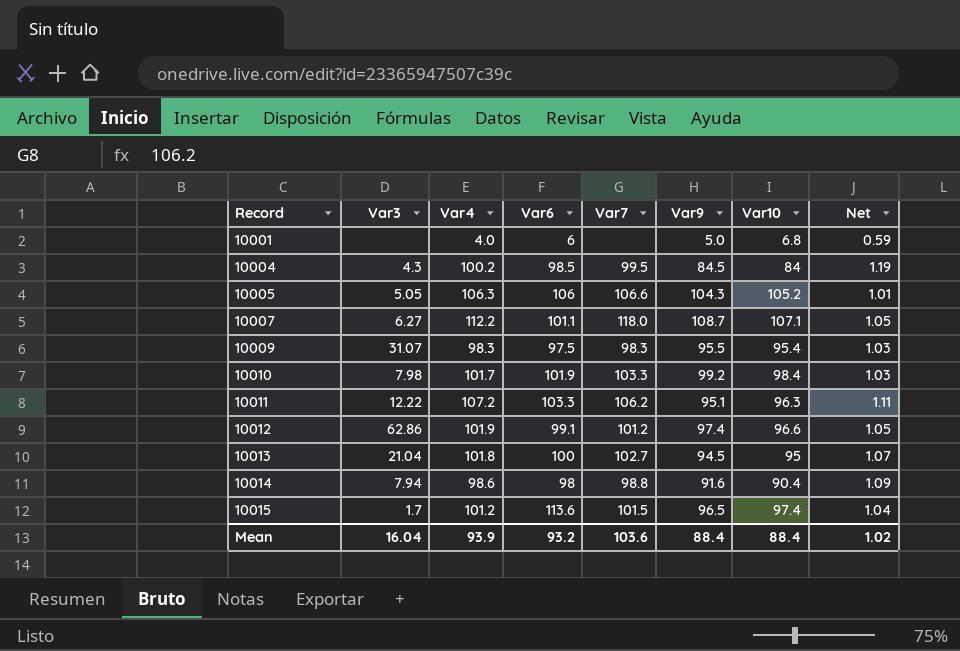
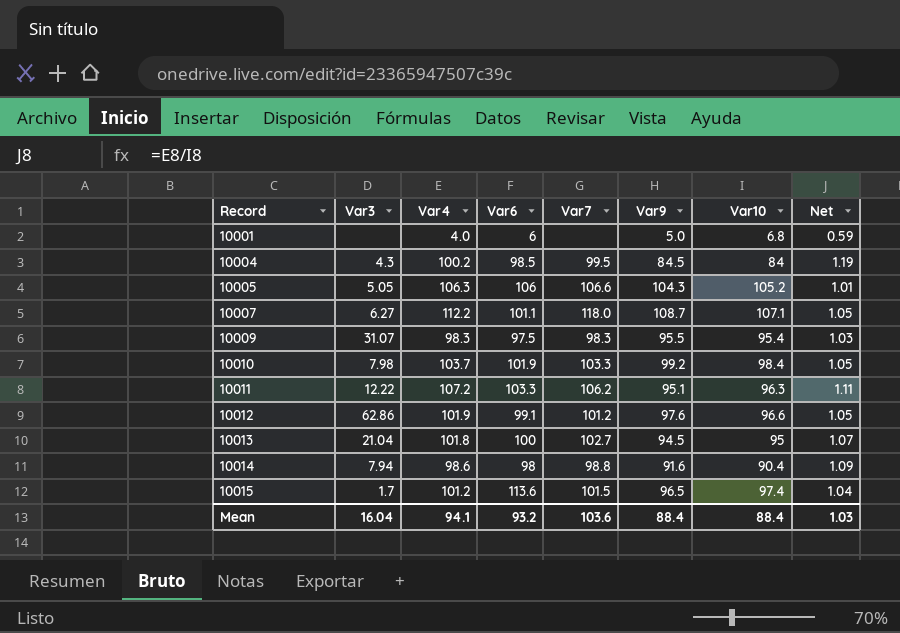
10010 | Var4: 101.7 -> 103.7
10010 | Net: 1.03 -> 1.05
10012 | Var9: 97.4 -> 97.6
Mean | Var4: 93.9 -> 94.1
Mean | Net: 1.02 -> 1.03

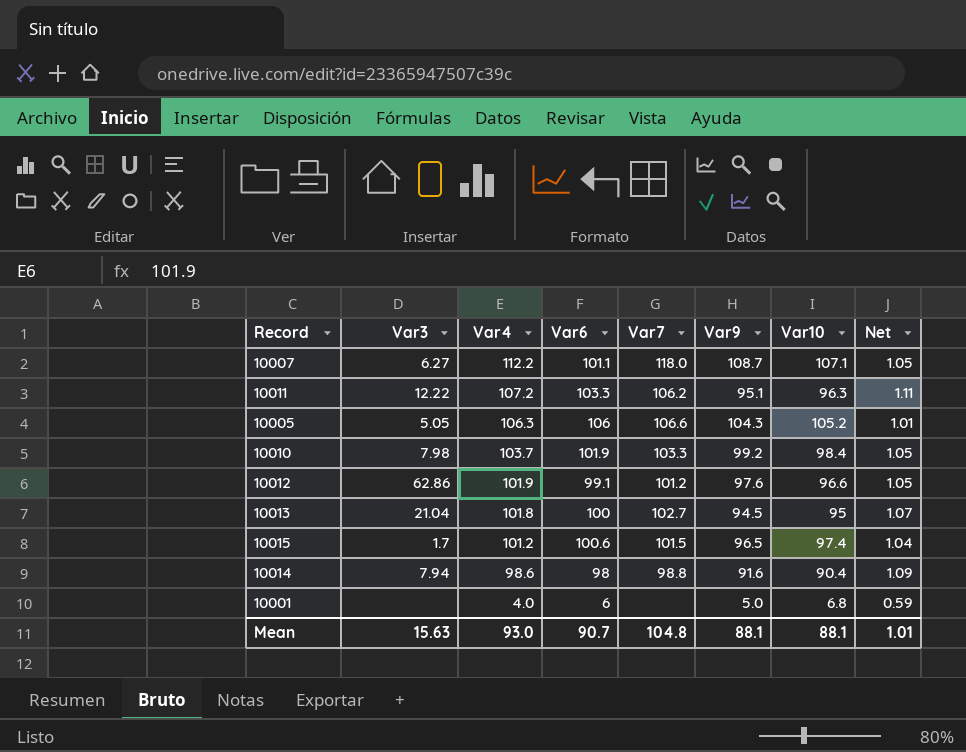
row order: Record ascending -> Var4 descending
row 10004: 4.3 | 100.2 | 98.5 | 99.5 | 84.5 | 84 | 1.19 -> none
row 10009: 31.07 | 98.3 | 97.5 | 98.3 | 95.5 | 95.4 | 1.03 -> none
10015 | Var6: 113.6 -> 100.6
Mean | Var3: 16.04 -> 15.63
Mean | Var4: 94.1 -> 93.0
Mean | Var6: 93.2 -> 90.7
Mean | Var7: 103.6 -> 104.8
Mean | Var9: 88.4 -> 88.1
Mean | Var10: 88.4 -> 88.1
Mean | Net: 1.03 -> 1.01

